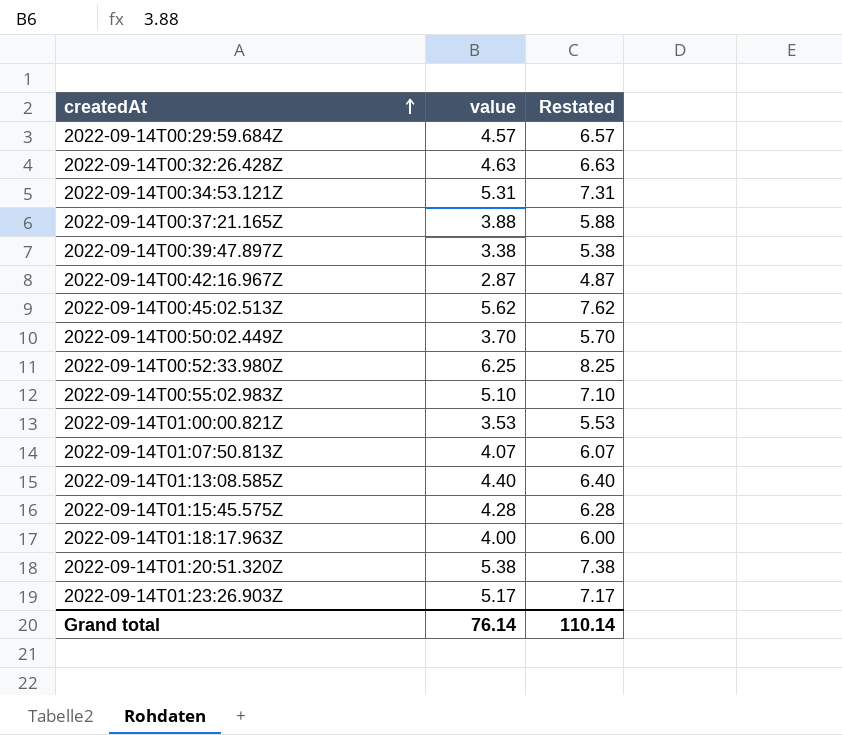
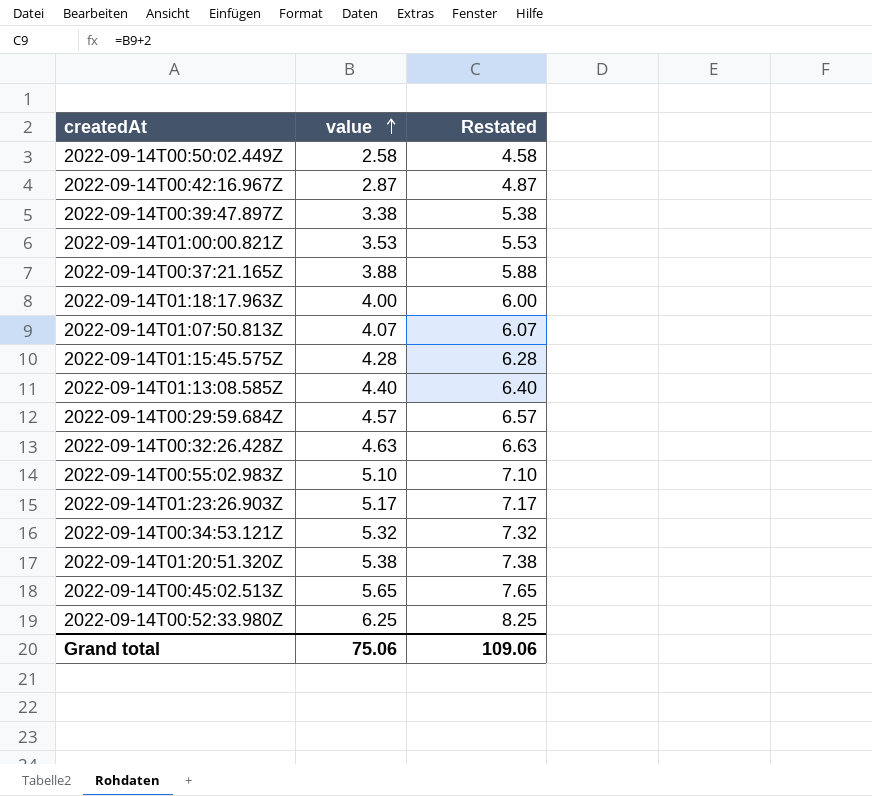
row order: createdAt ascending -> value ascending
2022-09-14T00:50:02.449Z | value: 3.70 -> 2.58
2022-09-14T00:50:02.449Z | Restated: 5.70 -> 4.58
2022-09-14T00:34:53.121Z | value: 5.31 -> 5.32
2022-09-14T00:34:53.121Z | Restated: 7.31 -> 7.32
2022-09-14T00:45:02.513Z | value: 5.62 -> 5.65
2022-09-14T00:45:02.513Z | Restated: 7.62 -> 7.65
Grand total | value: 76.14 -> 75.06
Grand total | Restated: 110.14 -> 109.06

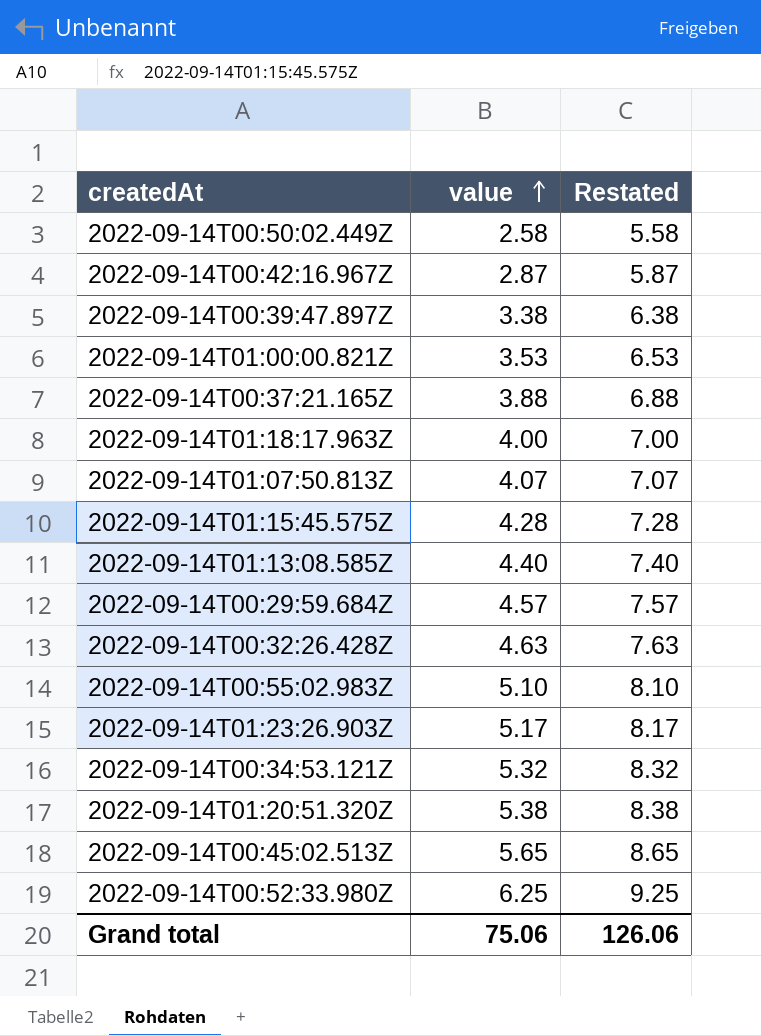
column Restated | formula: [value] + 2 -> [value] + 3
Grand total | Restated: 109.06 -> 126.06

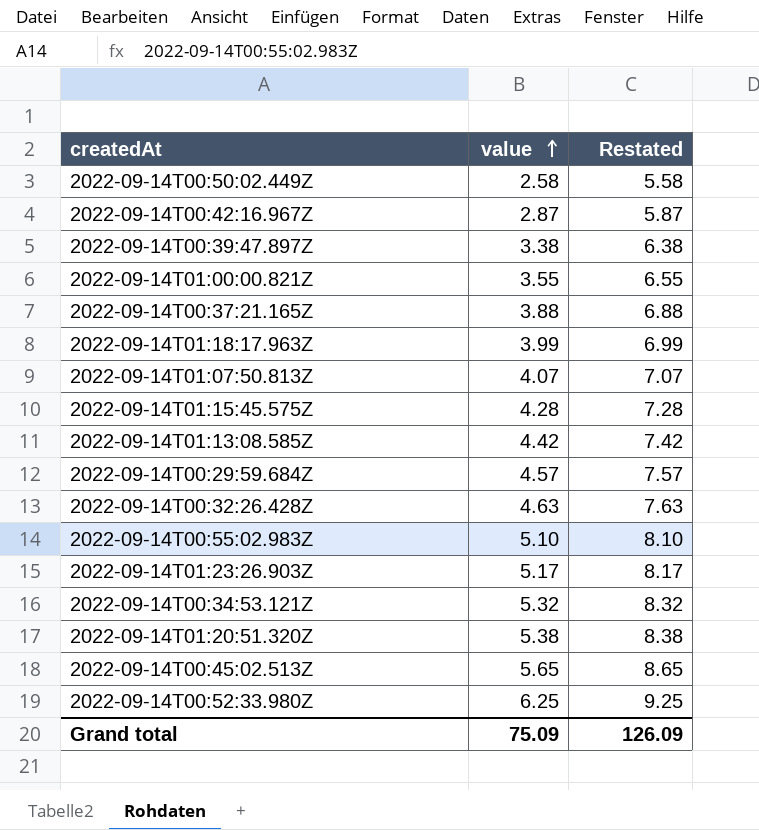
2022-09-14T01:00:00.821Z | value: 3.53 -> 3.55
2022-09-14T01:00:00.821Z | Restated: 6.53 -> 6.55
2022-09-14T01:18:17.963Z | value: 4.00 -> 3.99
2022-09-14T01:18:17.963Z | Restated: 7.00 -> 6.99
2022-09-14T01:13:08.585Z | value: 4.40 -> 4.42
2022-09-14T01:13:08.585Z | Restated: 7.40 -> 7.42
Grand total | value: 75.06 -> 75.09
Grand total | Restated: 126.06 -> 126.09

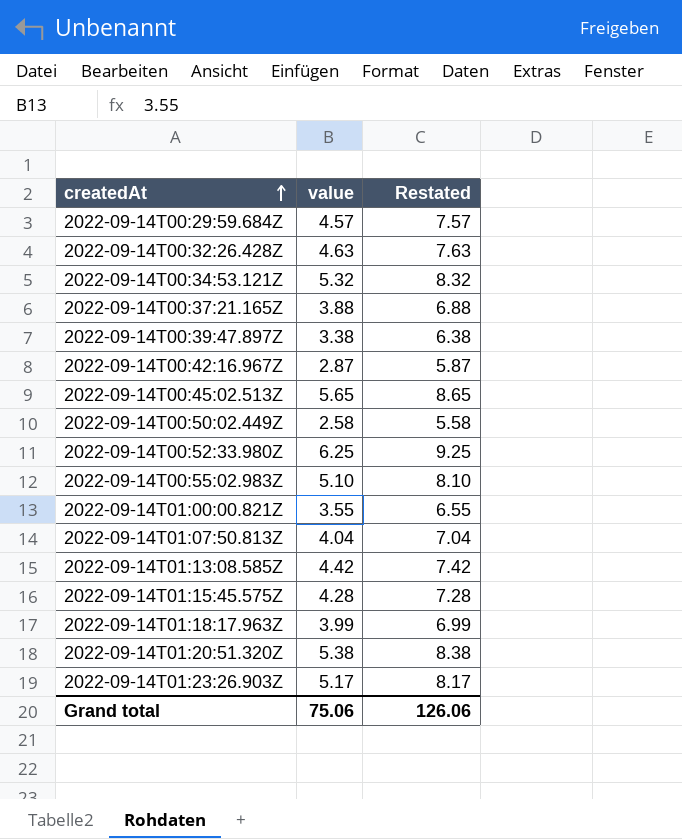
row order: value ascending -> createdAt ascending
2022-09-14T01:07:50.813Z | value: 4.07 -> 4.04
2022-09-14T01:07:50.813Z | Restated: 7.07 -> 7.04
Grand total | value: 75.09 -> 75.06
Grand total | Restated: 126.09 -> 126.06

